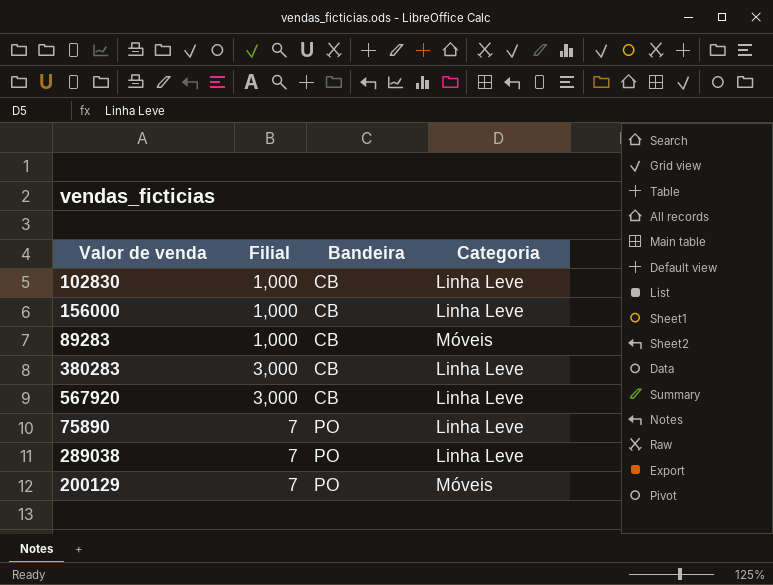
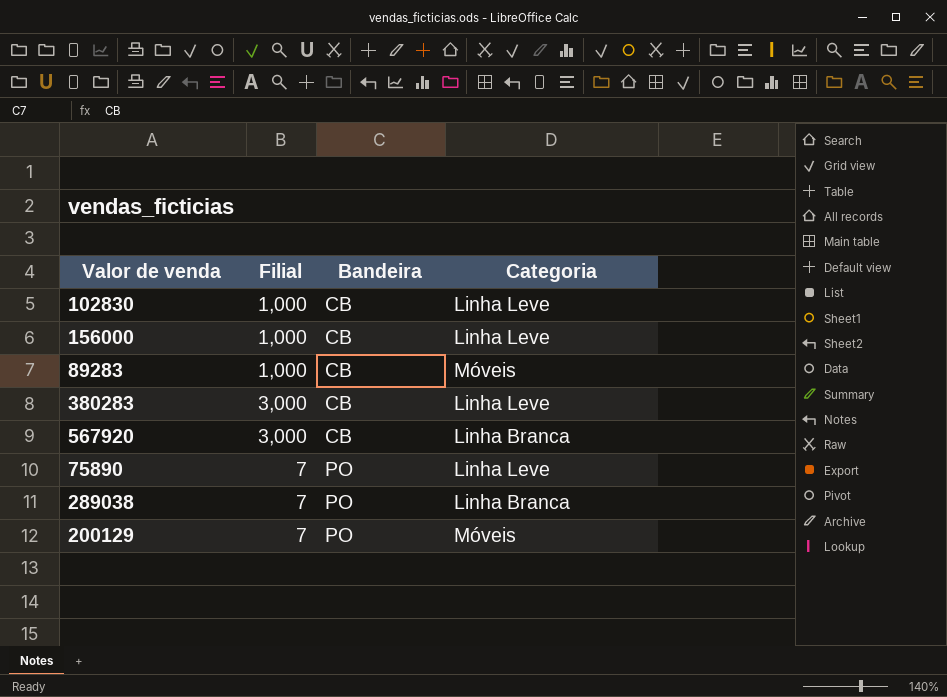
567920 | Categoria: Linha Leve -> Linha Branca
289038 | Categoria: Linha Leve -> Linha Branca

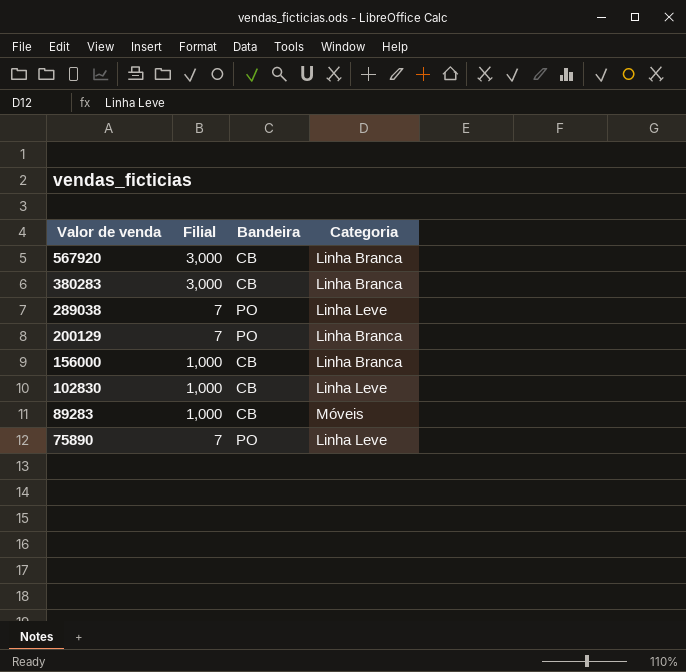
row order: Bandeira ascending -> Valor de venda descending
380283 | Categoria: Linha Leve -> Linha Branca
289038 | Categoria: Linha Branca -> Linha Leve
200129 | Categoria: Móveis -> Linha Branca
156000 | Categoria: Linha Leve -> Linha Branca

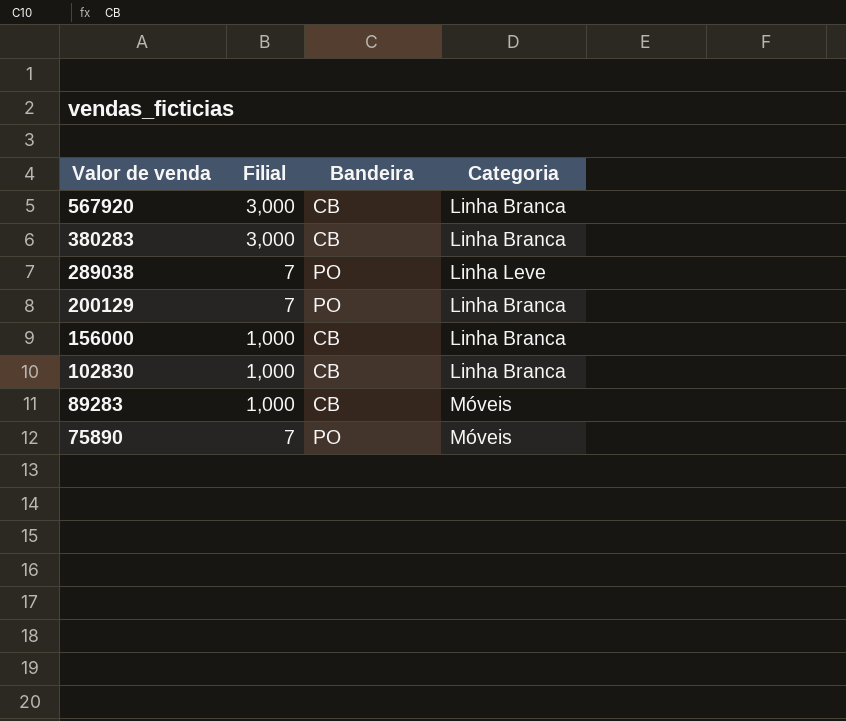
102830 | Categoria: Linha Leve -> Linha Branca
75890 | Categoria: Linha Leve -> Móveis

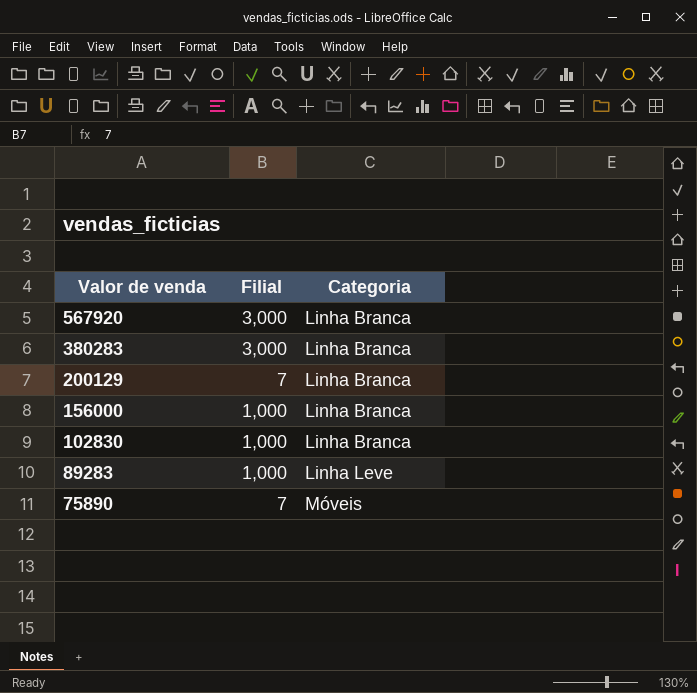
column Bandeira | position: 3 -> none
row 289038: 7 | PO | Linha Leve -> none
89283 | Categoria: Móveis -> Linha Leve

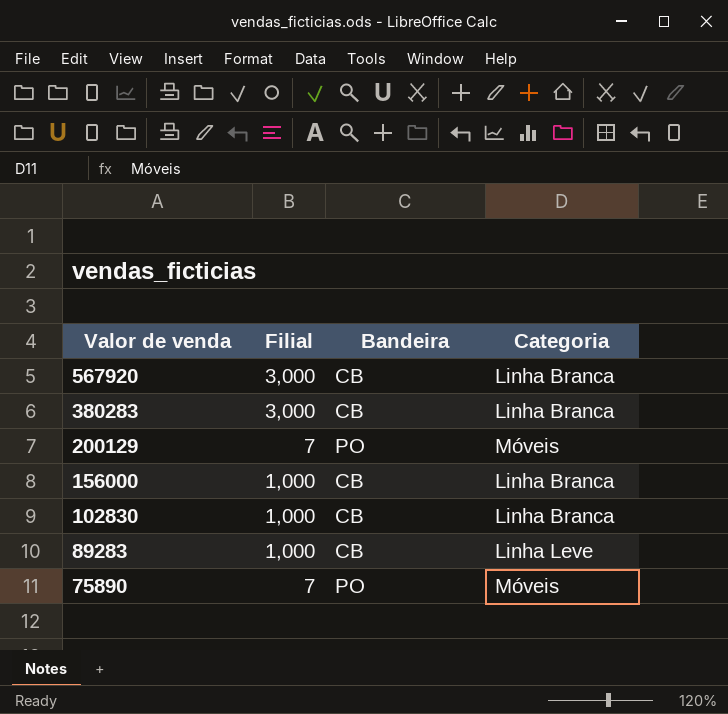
column Bandeira | position: none -> 3
200129 | Categoria: Linha Branca -> Móveis

